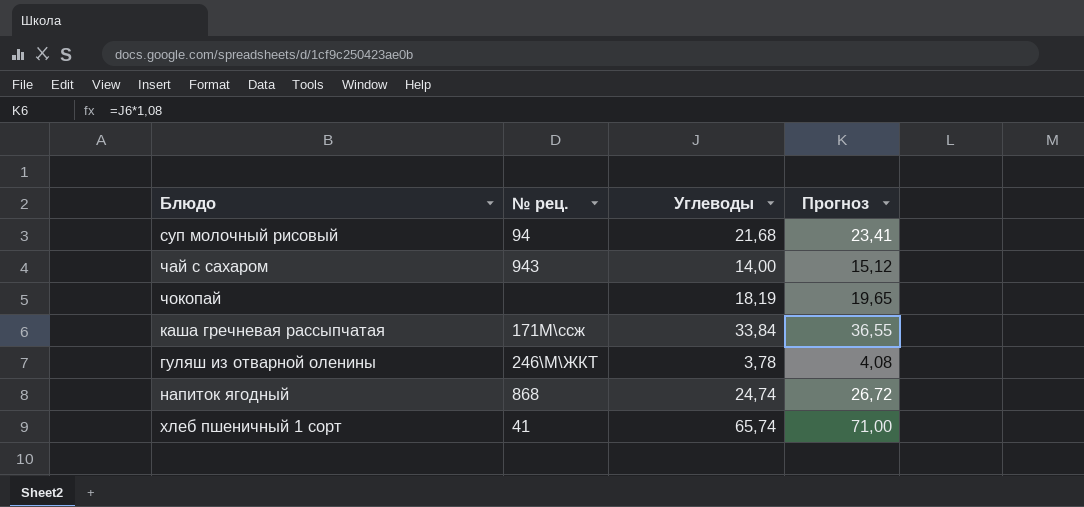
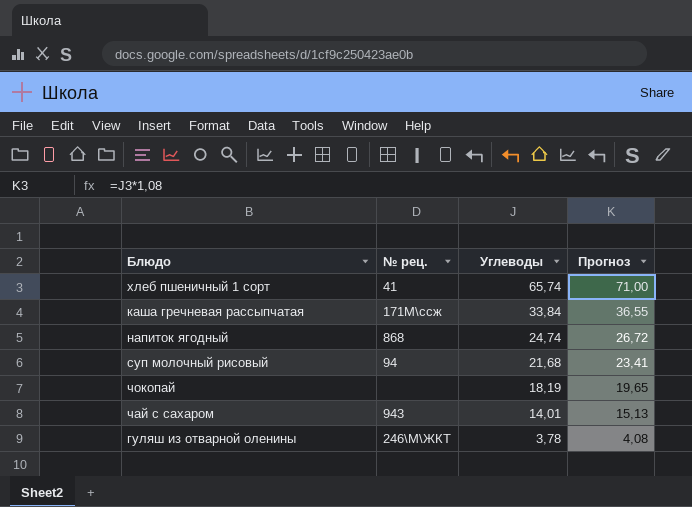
row order: none -> Углеводы descending
чай с сахаром | Углеводы: 14,00 -> 14,01
чай с сахаром | Прогноз: 15,12 -> 15,13

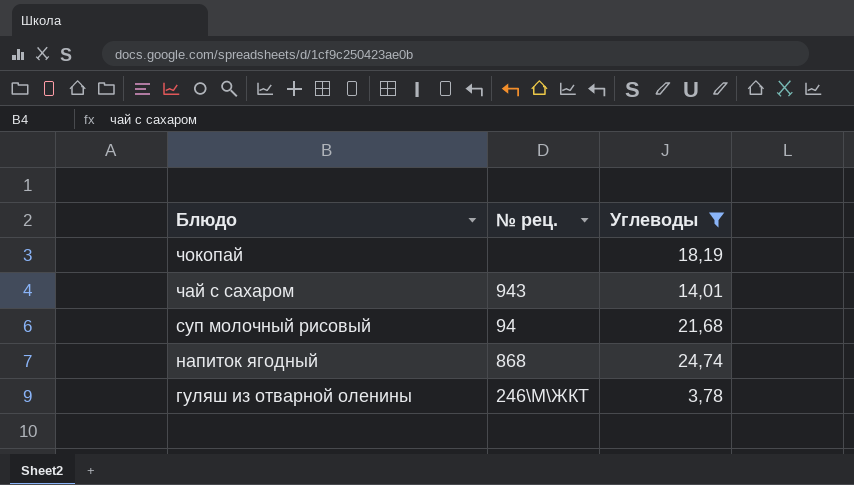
filter: none -> Углеводы <= 24,74
row order: Углеводы descending -> Блюдо descending
column Прогноз | formula: [Углеводы] * 1,08 -> none

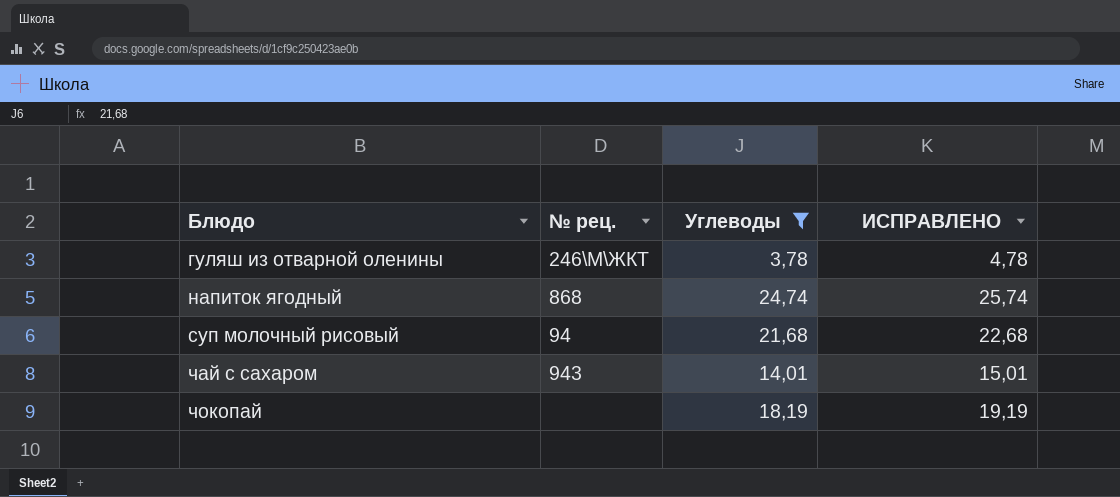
row order: Блюдо descending -> Блюдо ascending
column ИСПРАВЛЕНО | formula: none -> [Углеводы] + 1

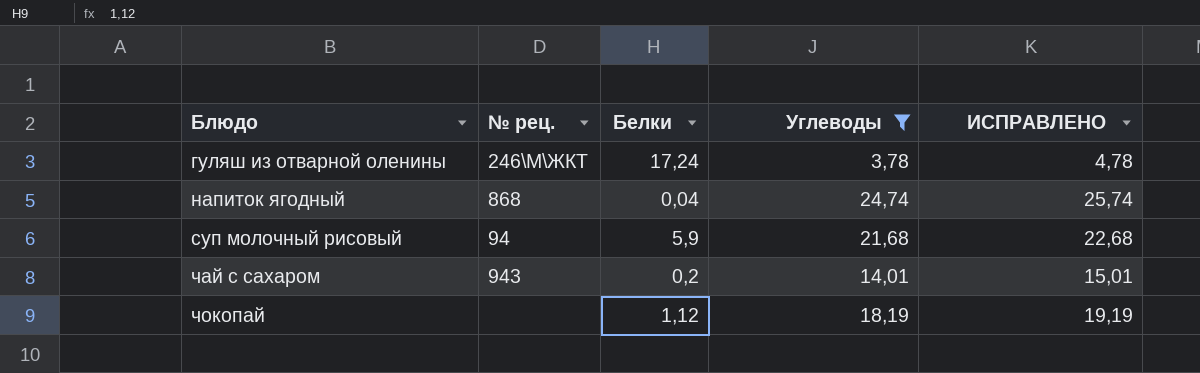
column Белки | position: none -> 3

